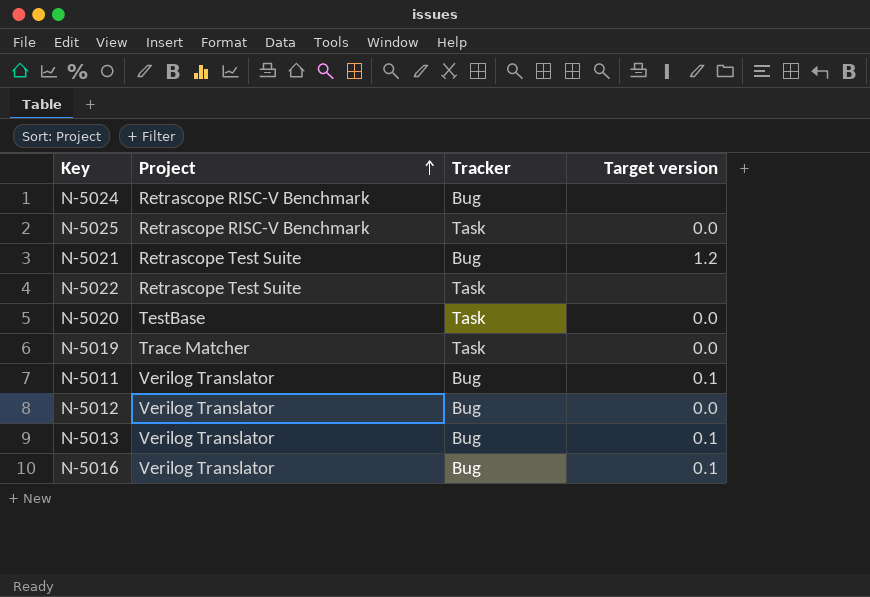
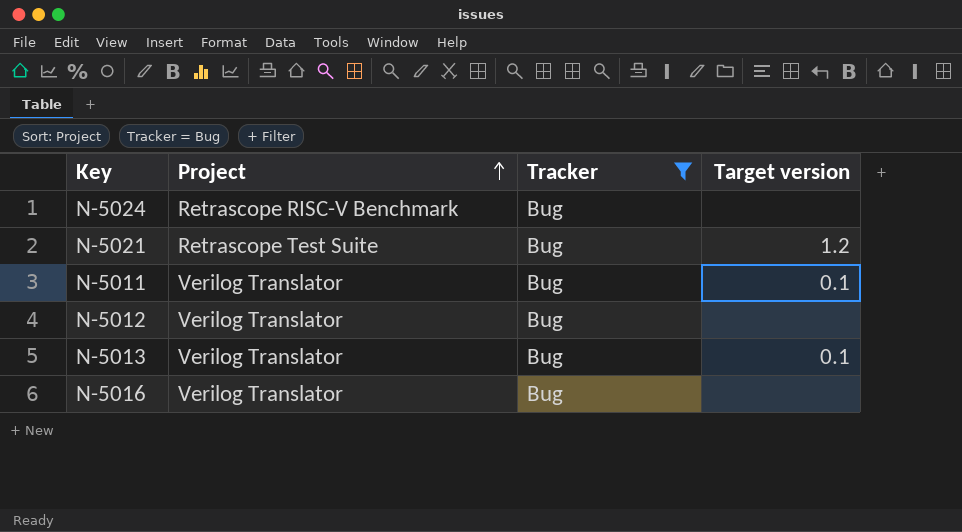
filter: none -> Tracker = Bug
N-5012 | Target version: 0.0 -> none
N-5016 | Target version: 0.1 -> none

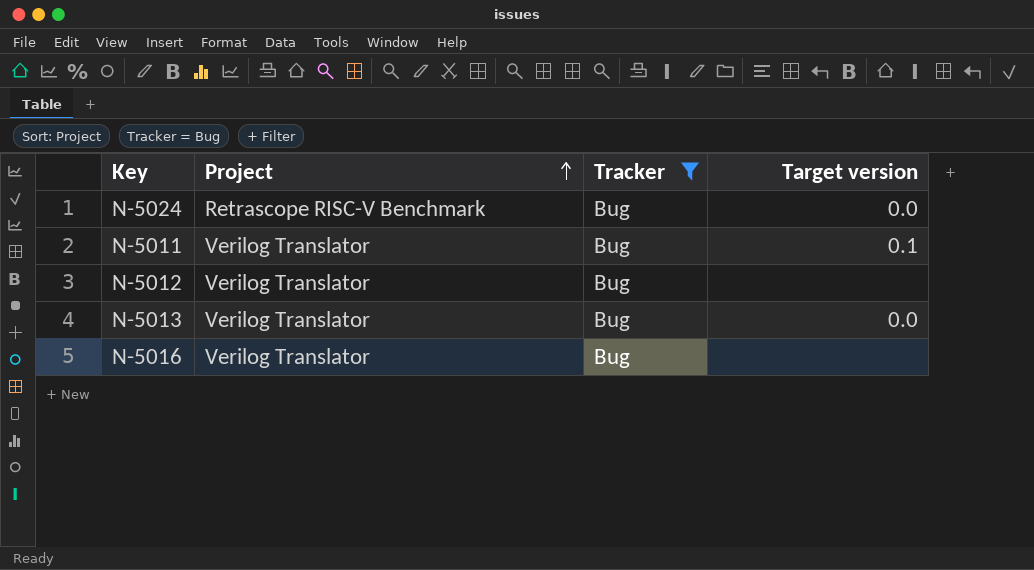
row N-5021: Retrascope Test Suite | Bug | 1.2 -> none
N-5024 | Target version: none -> 0.0
N-5013 | Target version: 0.1 -> 0.0

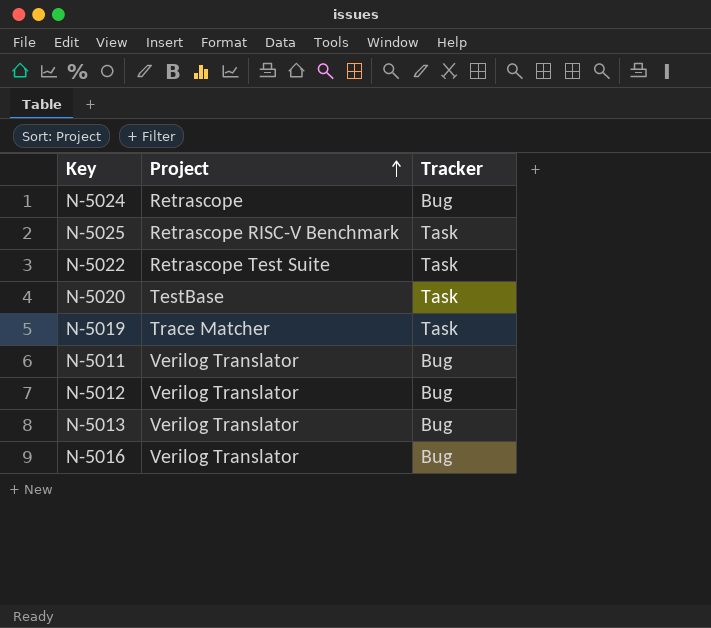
filter: Tracker = Bug -> none
column Target version | position: 4 -> none
N-5024 | Project: Retrascope RISC-V Benchmark -> Retrascope

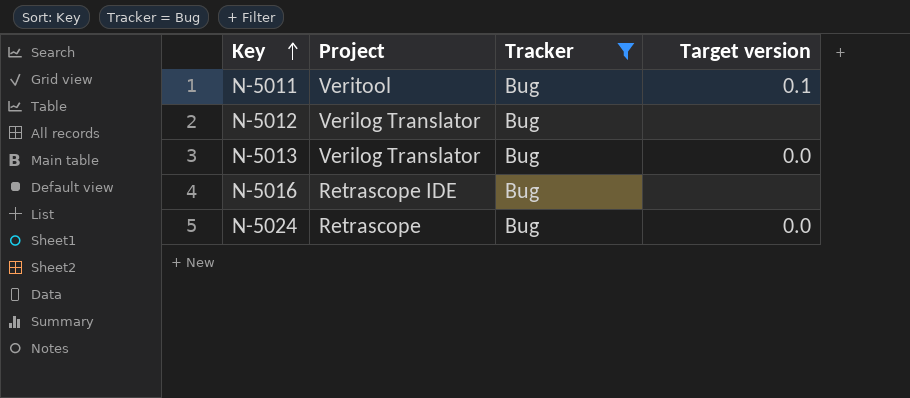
filter: none -> Tracker = Bug
row order: Project ascending -> Key ascending
column Target version | position: none -> 4
N-5011 | Project: Verilog Translator -> Veritool
N-5016 | Project: Verilog Translator -> Retrascope IDE

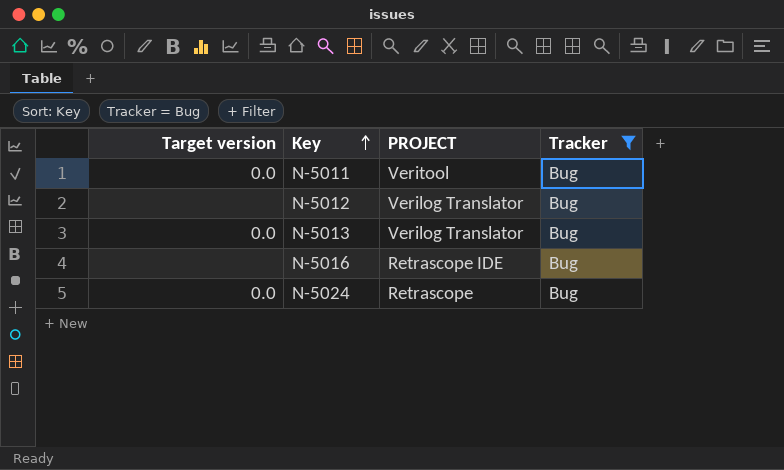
column Target version | position: 4 -> 1
column name: Project -> PROJECT
N-5011 | Target version: 0.1 -> 0.0

